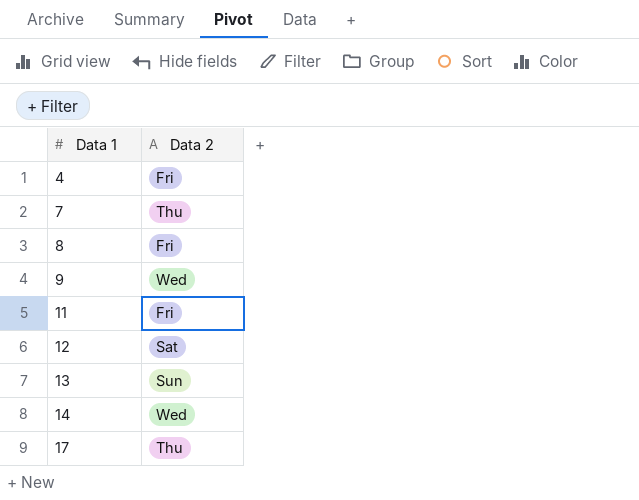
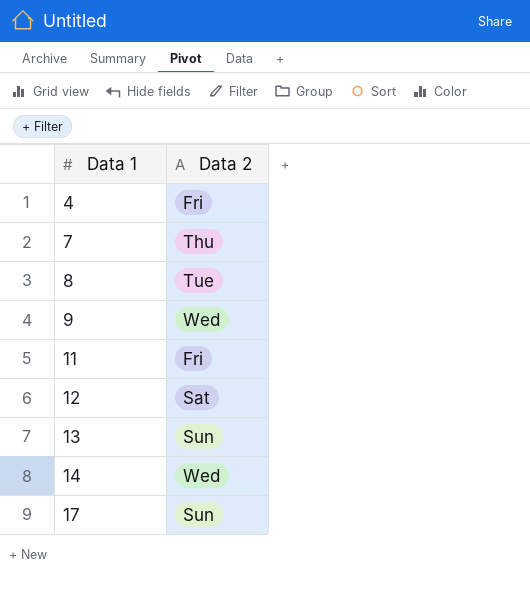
8 | Data 2: Fri -> Tue
17 | Data 2: Thu -> Sun

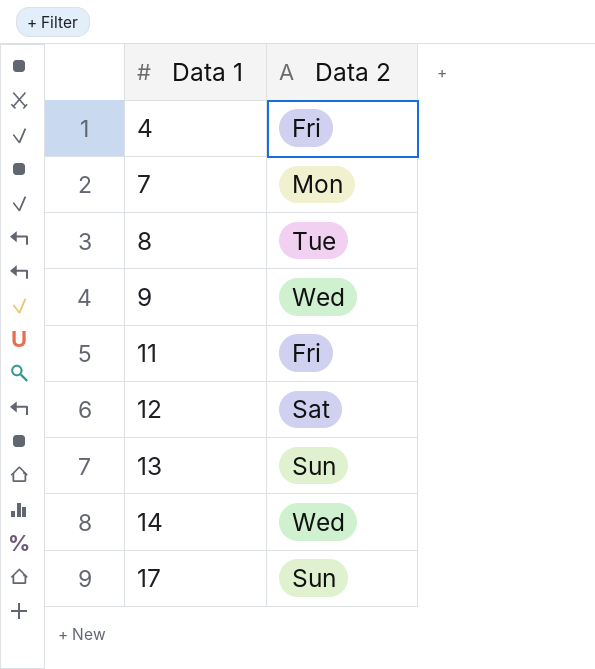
7 | Data 2: Thu -> Mon

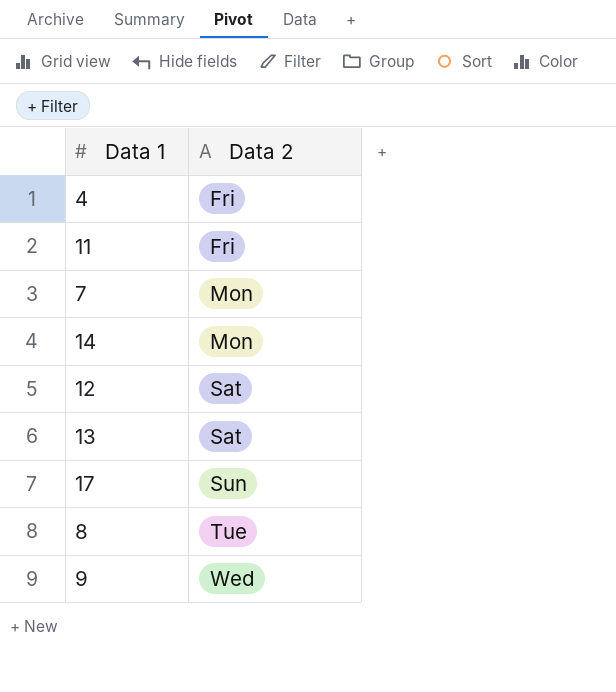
row order: Data 1 ascending -> Data 2 ascending
14 | Data 2: Wed -> Mon
13 | Data 2: Sun -> Sat

